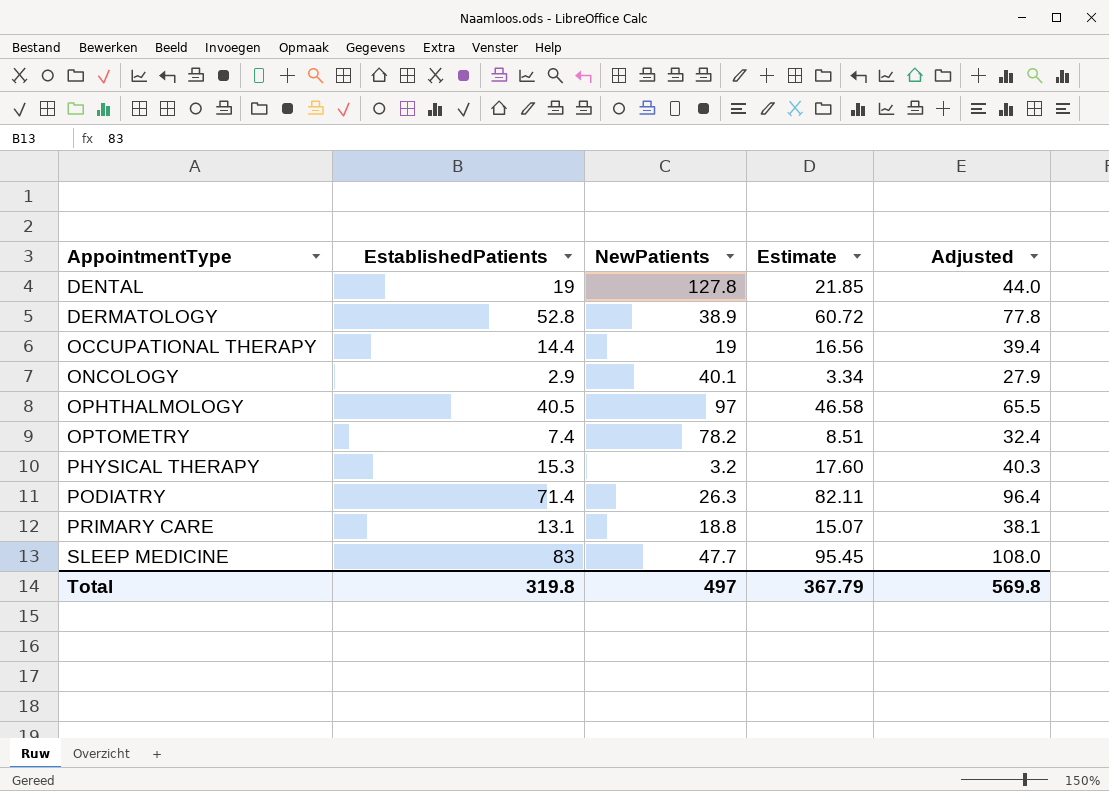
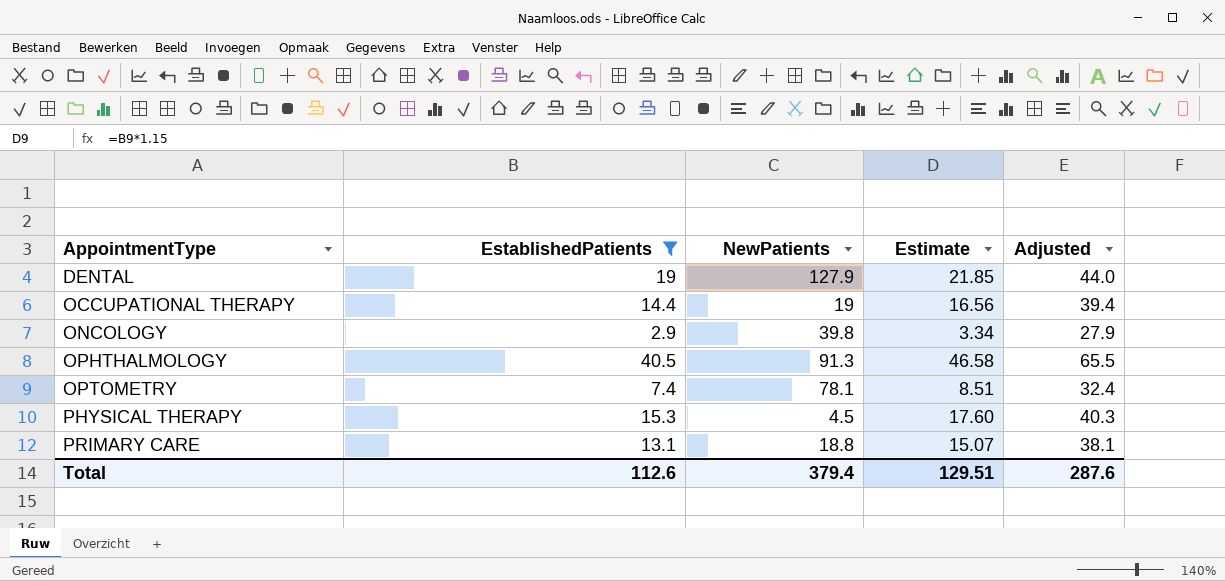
filter: none -> EstablishedPatients <= 40.5
DENTAL | NewPatients: 127.8 -> 127.9
ONCOLOGY | NewPatients: 40.1 -> 39.8
OPHTHALMOLOGY | NewPatients: 97 -> 91.3
OPTOMETRY | NewPatients: 78.2 -> 78.1
PHYSICAL THERAPY | NewPatients: 3.2 -> 4.5
Total | EstablishedPatients: 319.8 -> 112.6
Total | NewPatients: 497 -> 379.4
Total | Estimate: 367.79 -> 129.51
Total | Adjusted: 569.8 -> 287.6

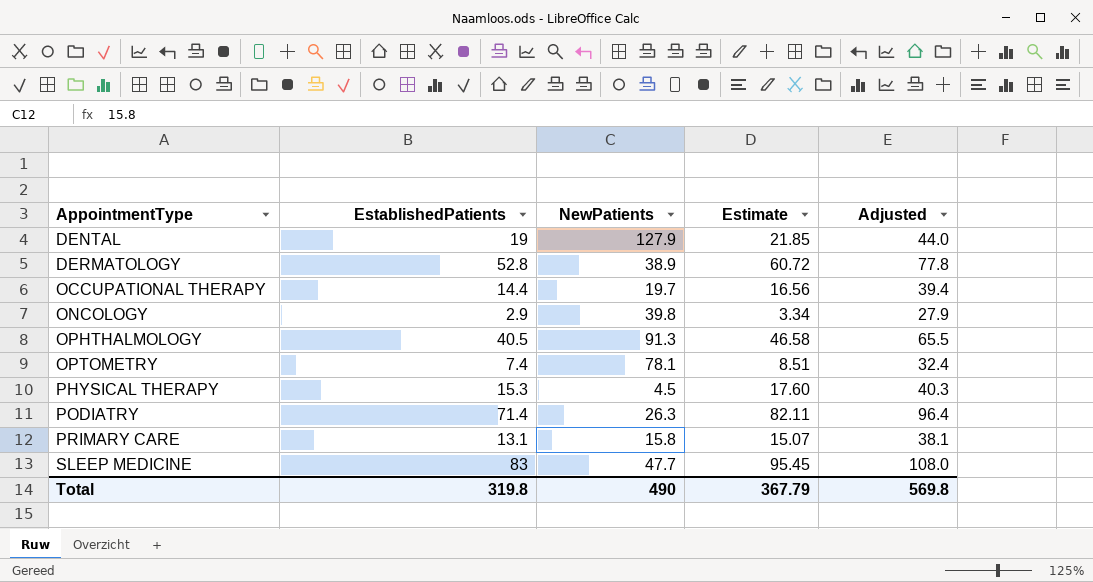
filter: EstablishedPatients <= 40.5 -> none
OCCUPATIONAL THERAPY | NewPatients: 19 -> 19.7
PRIMARY CARE | NewPatients: 18.8 -> 15.8
Total | EstablishedPatients: 112.6 -> 319.8
Total | NewPatients: 379.4 -> 490
Total | Estimate: 129.51 -> 367.79
Total | Adjusted: 287.6 -> 569.8

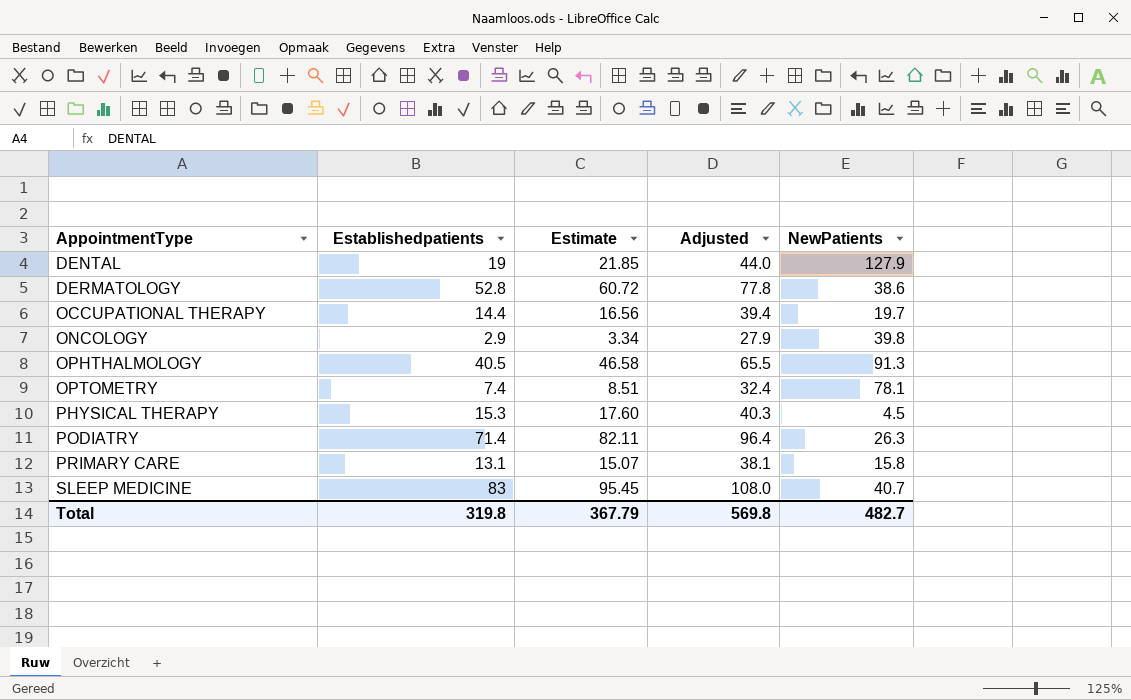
column name: EstablishedPatients -> Establishedpatients
column NewPatients | position: 3 -> 5
DERMATOLOGY | NewPatients: 38.9 -> 38.6
SLEEP MEDICINE | NewPatients: 47.7 -> 40.7
Total | NewPatients: 490 -> 482.7

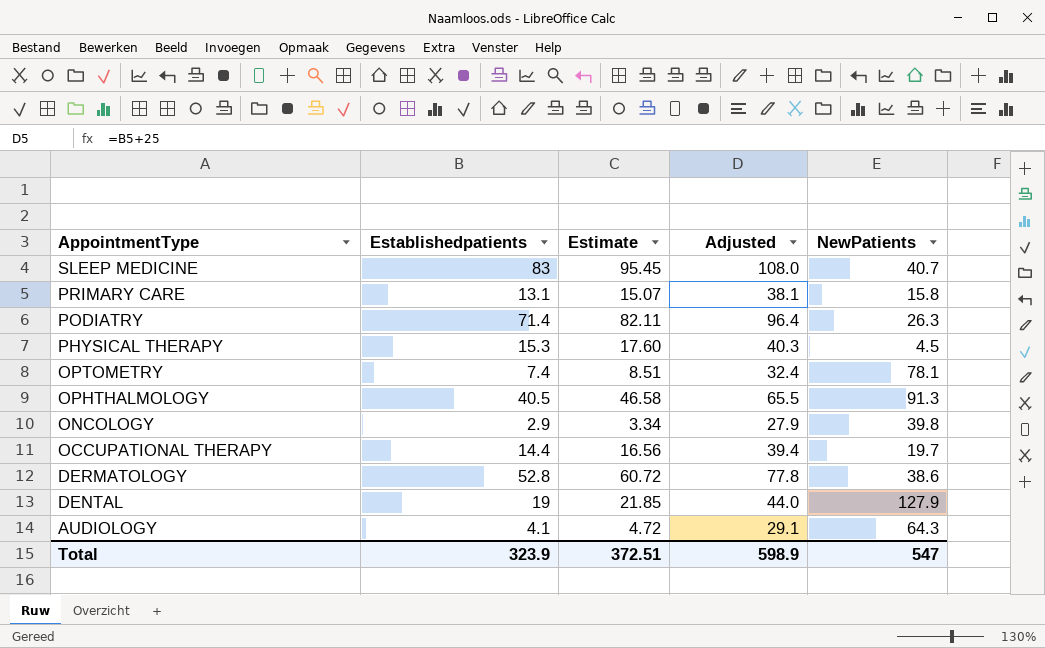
row order: AppointmentType ascending -> AppointmentType descending
row AUDIOLOGY: none -> 4.1 | 4.72 | 29.1 | 64.3
Total | Establishedpatients: 319.8 -> 323.9
Total | Estimate: 367.79 -> 372.51
Total | Adjusted: 569.8 -> 598.9
Total | NewPatients: 482.7 -> 547

